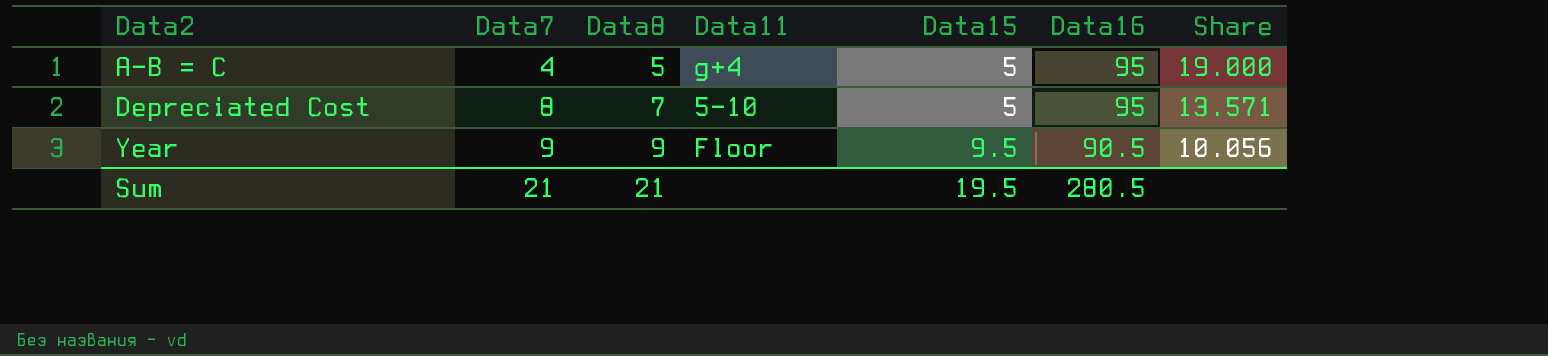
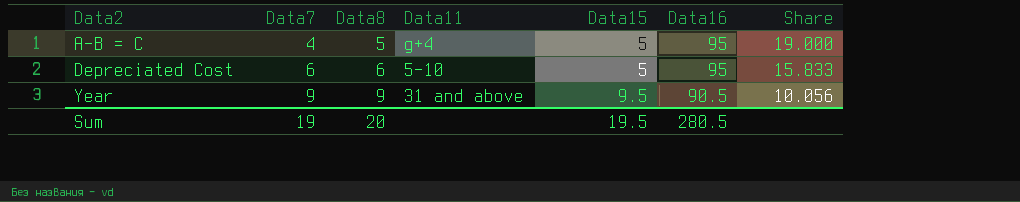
Depreciated Cost | Data7: 8 -> 6
Depreciated Cost | Data8: 7 -> 6
Depreciated Cost | Share: 13.571 -> 15.833
Year | Data11: Floor -> 31 and above
Sum | Data7: 21 -> 19
Sum | Data8: 21 -> 20

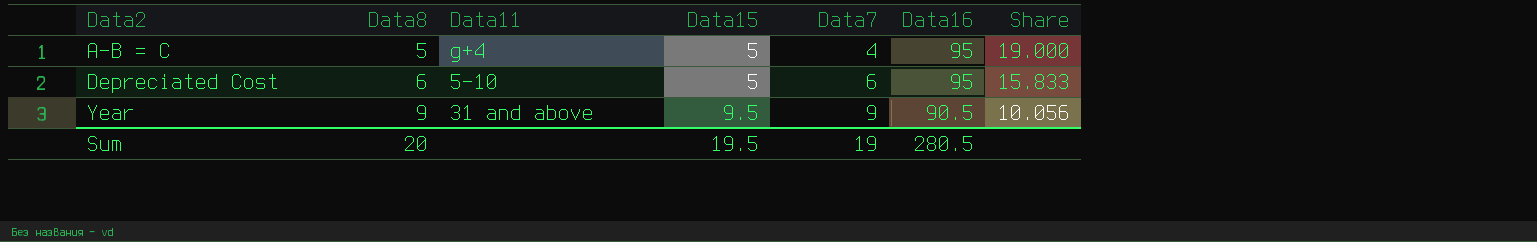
column Data7 | position: 2 -> 5

